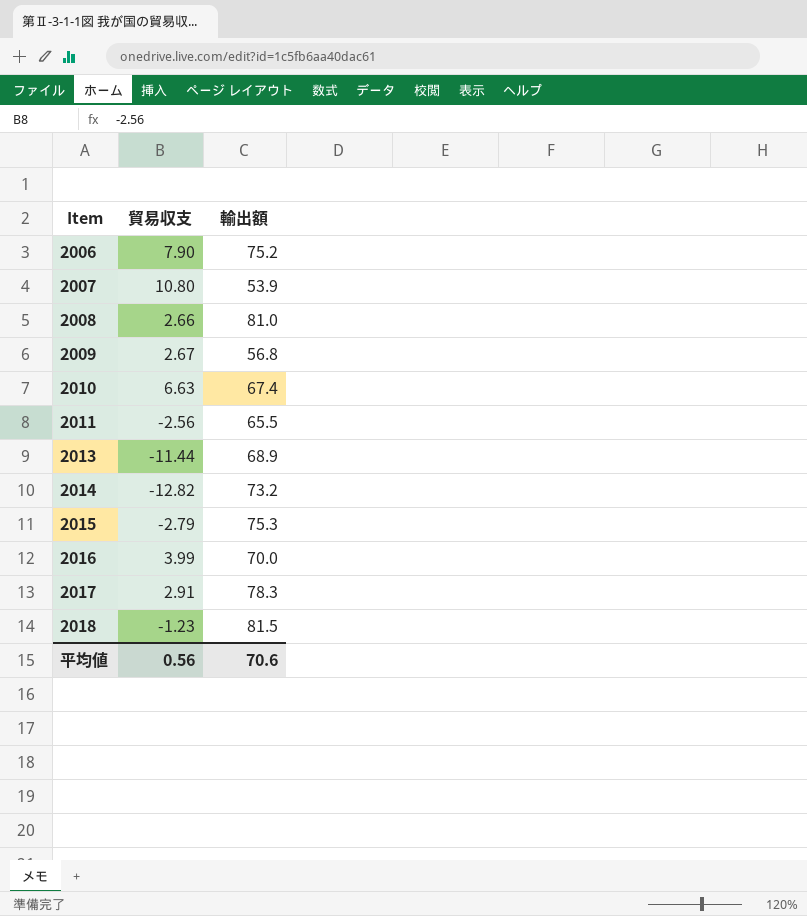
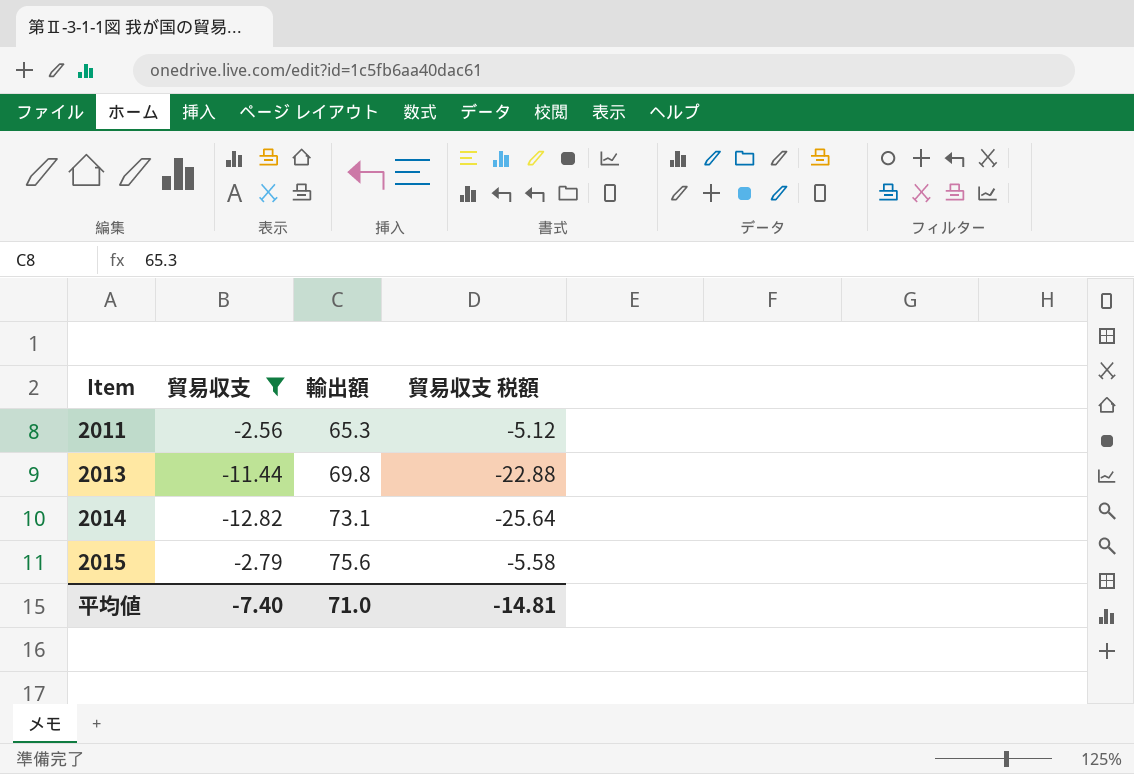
filter: none -> 貿易収支 <= -2.56
column 貿易収支 税額 | formula: none -> [貿易収支] * 2
2011 | 輸出額: 65.5 -> 65.3
2013 | 輸出額: 68.9 -> 69.8
2014 | 輸出額: 73.2 -> 73.1
2015 | 輸出額: 75.3 -> 75.6
平均値 | 貿易収支: 0.56 -> -7.40
平均値 | 輸出額: 70.6 -> 71.0

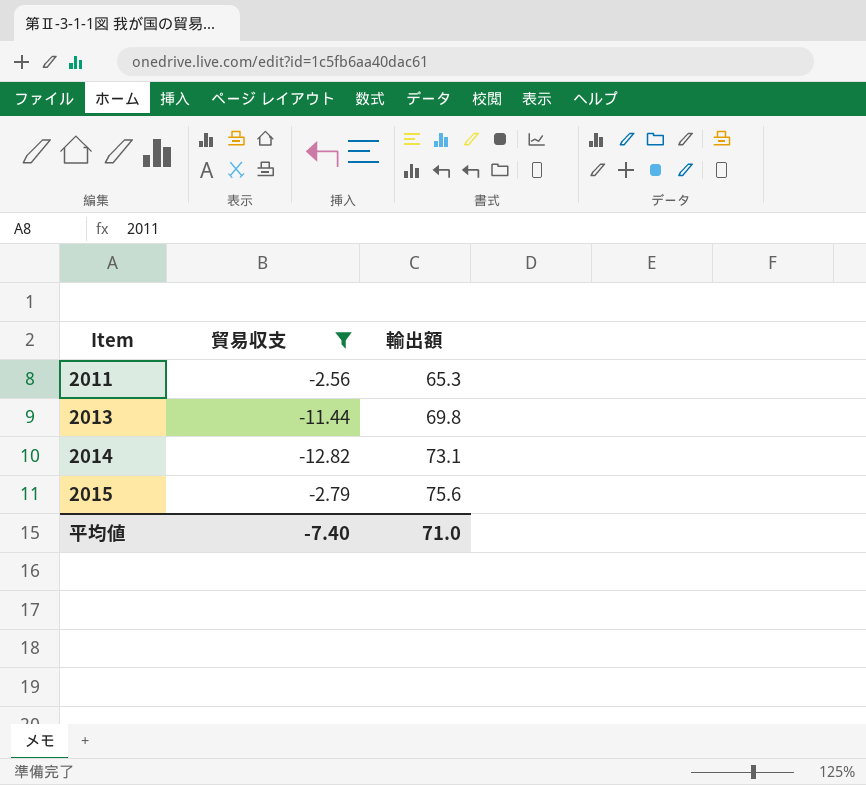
column 貿易収支 税額 | formula: [貿易収支] * 2 -> none

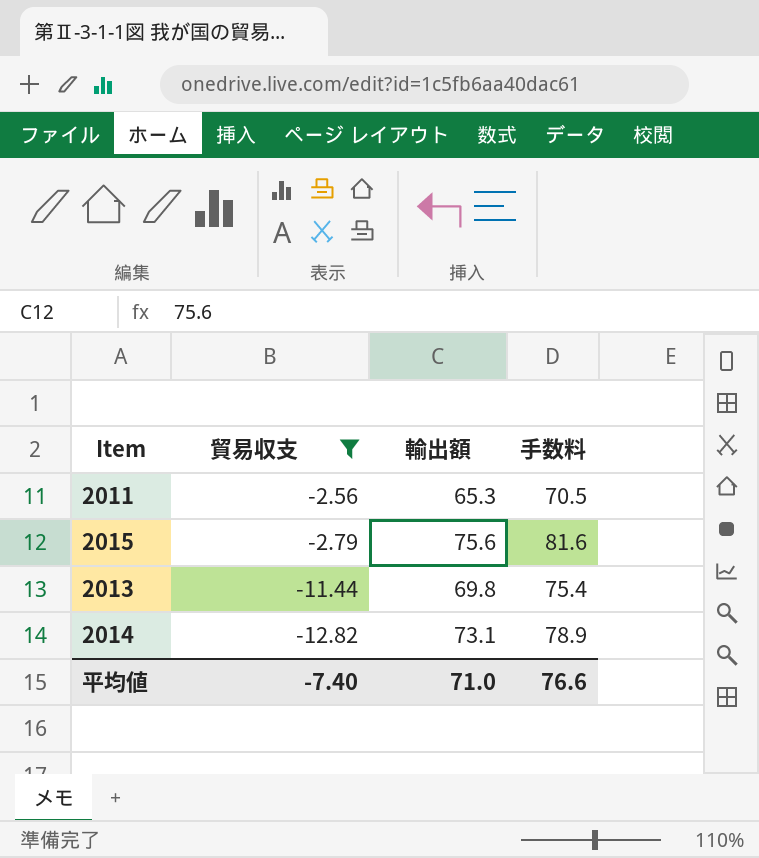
row order: Item ascending -> 貿易収支 descending
column 手数料 | formula: none -> [輸出額] * 1.08

